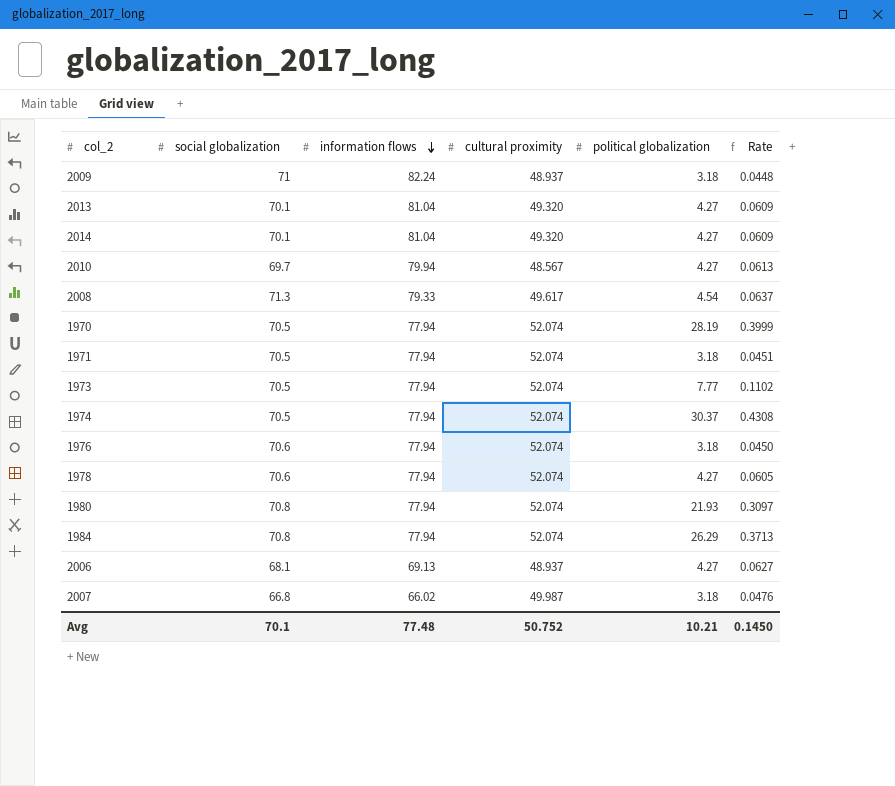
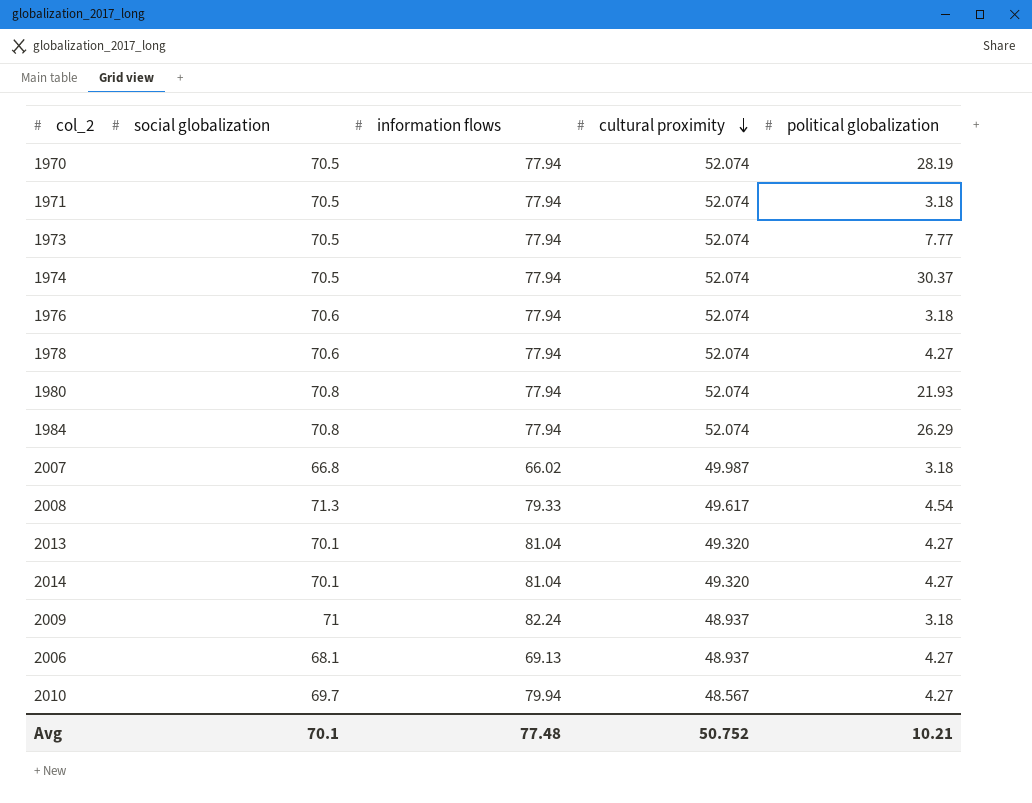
row order: information flows descending -> cultural proximity descending
column Rate | formula: [political globalization] / [social globalization] -> none

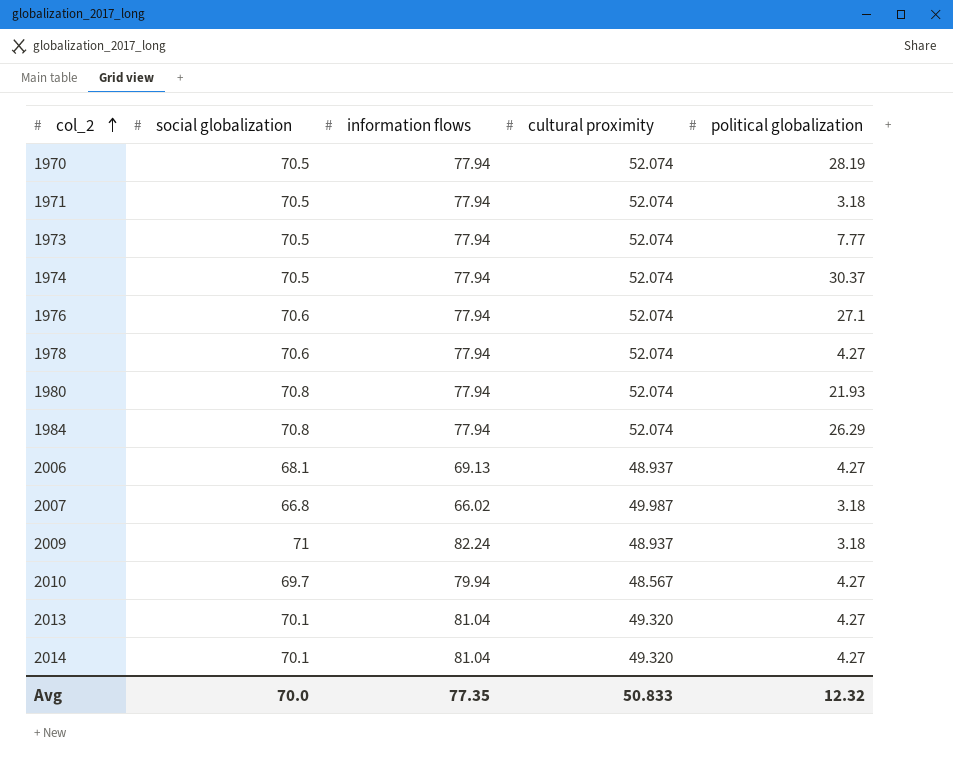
row order: cultural proximity descending -> col_2 ascending
row 2008: 71.3 | 79.33 | 49.617 | 4.54 -> none
1976 | political globalization: 3.18 -> 27.1
Avg | social globalization: 70.1 -> 70.0
Avg | information flows: 77.48 -> 77.35
Avg | cultural proximity: 50.752 -> 50.833
Avg | political globalization: 10.21 -> 12.32

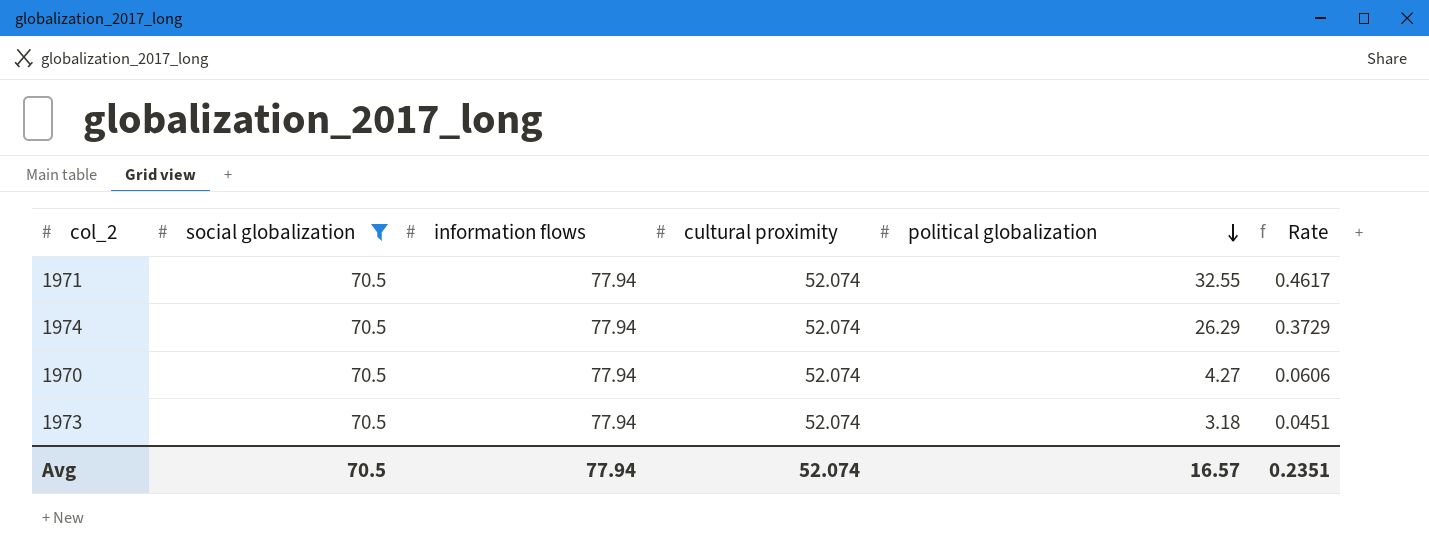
filter: none -> social globalization = 70.5
row order: col_2 ascending -> political globalization descending
column Rate | formula: none -> [political globalization] / [social globalization]
1971 | political globalization: 3.18 -> 32.55
1974 | political globalization: 30.37 -> 26.29
1970 | political globalization: 28.19 -> 4.27
1973 | political globalization: 7.77 -> 3.18
Avg | social globalization: 70.0 -> 70.5
Avg | information flows: 77.35 -> 77.94
Avg | cultural proximity: 50.833 -> 52.074
Avg | political globalization: 12.32 -> 16.57

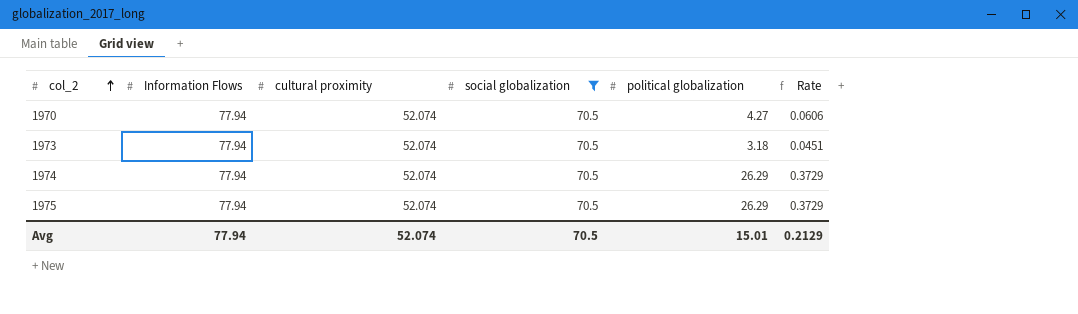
row order: political globalization descending -> col_2 ascending
column name: information flows -> Information Flows
column social globalization | position: 2 -> 4
row 1971: 70.5 | 77.94 | 52.074 | 32.55 | 0.4617 -> none
row 1975: none -> 77.94 | 52.074 | 70.5 | 26.29 | 0.3729
Avg | political globalization: 16.57 -> 15.01
Avg | Rate: 0.2351 -> 0.2129

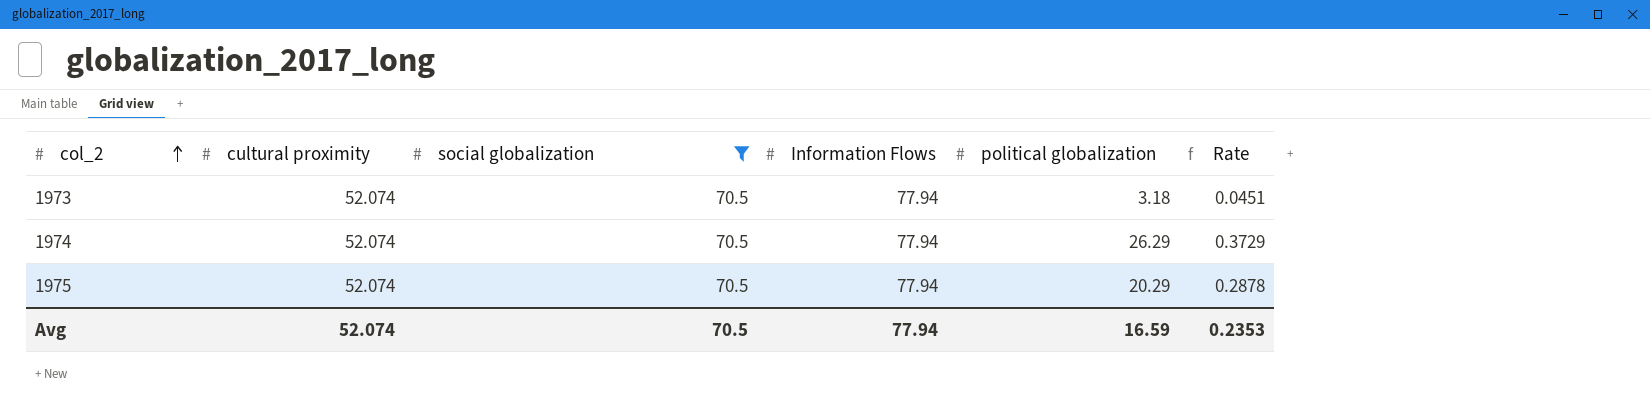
column Information Flows | position: 2 -> 4
row 1970: 77.94 | 52.074 | 70.5 | 4.27 | 0.0606 -> none
1975 | political globalization: 26.29 -> 20.29
1975 | Rate: 0.3729 -> 0.2878
Avg | political globalization: 15.01 -> 16.59
Avg | Rate: 0.2129 -> 0.2353

